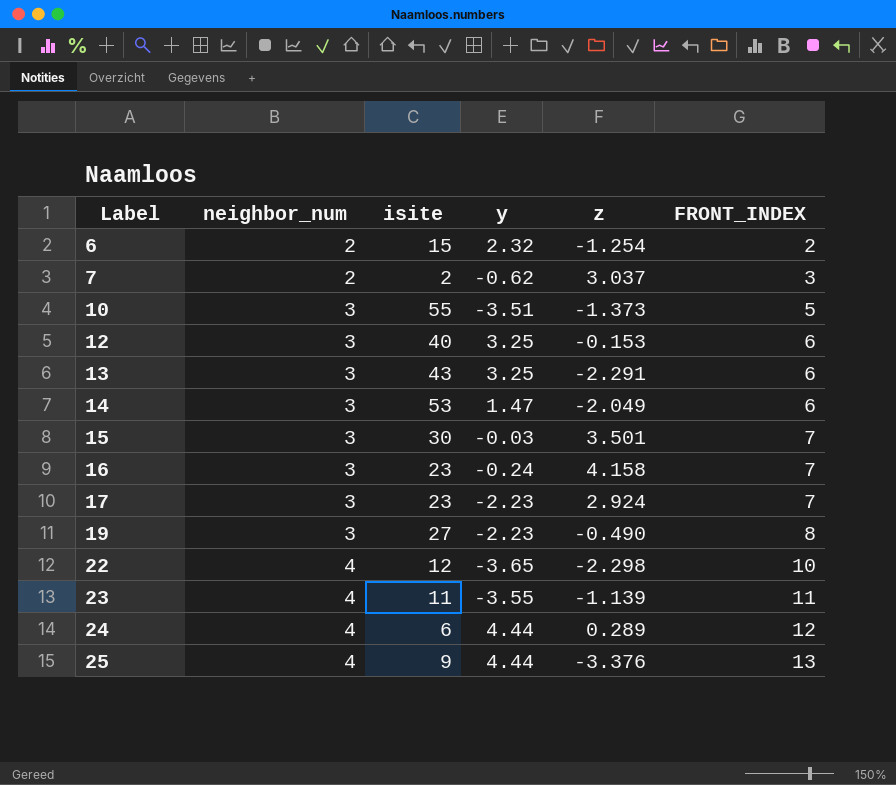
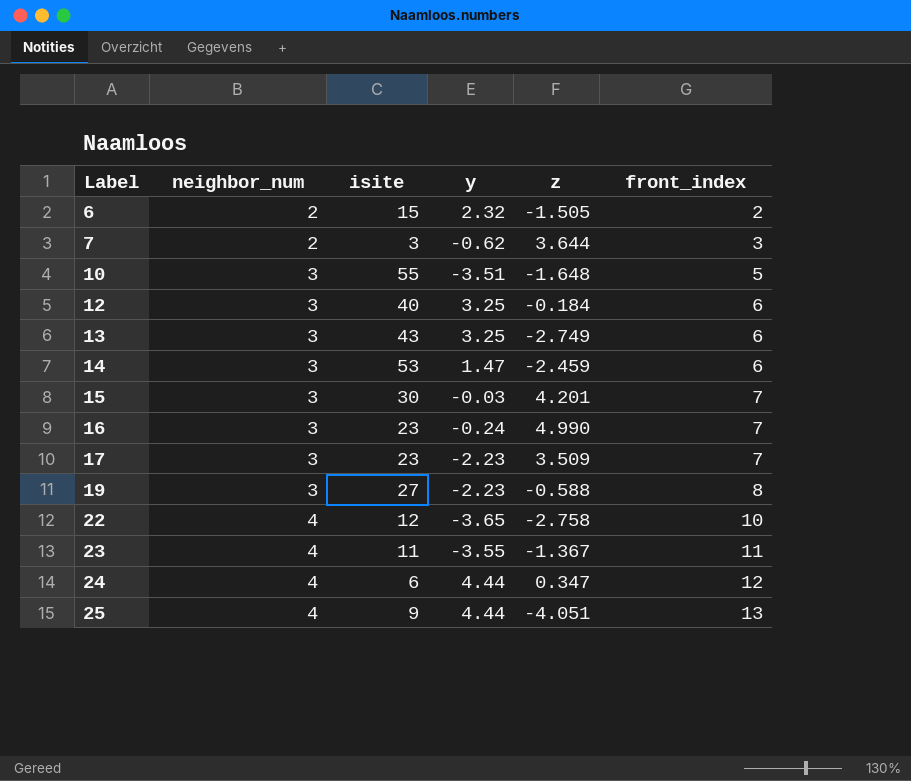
column name: FRONT_INDEX -> front_index
6 | z: -1.254 -> -1.505
7 | isite: 2 -> 3
7 | z: 3.037 -> 3.644
10 | z: -1.373 -> -1.648
12 | z: -0.153 -> -0.184
13 | z: -2.291 -> -2.749
14 | z: -2.049 -> -2.459
15 | z: 3.501 -> 4.201
16 | z: 4.158 -> 4.990
17 | z: 2.924 -> 3.509
19 | z: -0.490 -> -0.588
22 | z: -2.298 -> -2.758
23 | z: -1.139 -> -1.367
24 | z: 0.289 -> 0.347
25 | z: -3.376 -> -4.051

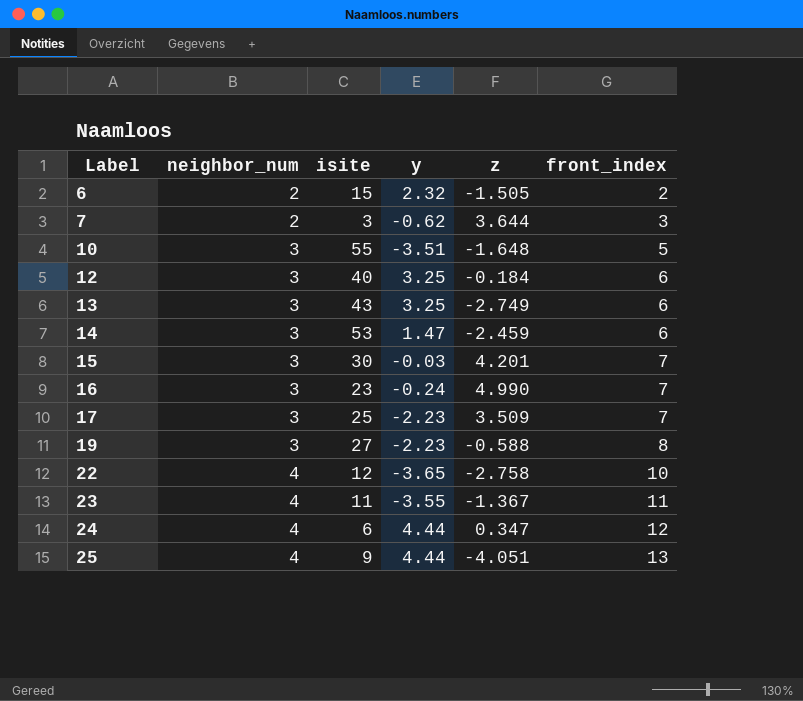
17 | isite: 23 -> 25

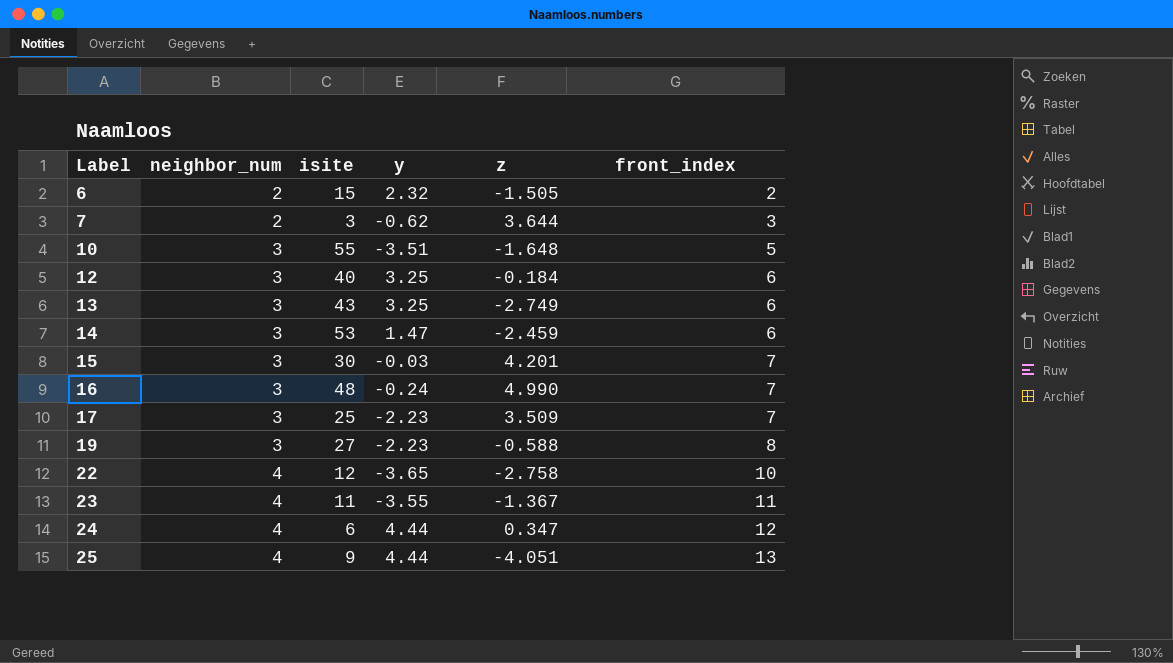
16 | isite: 23 -> 48

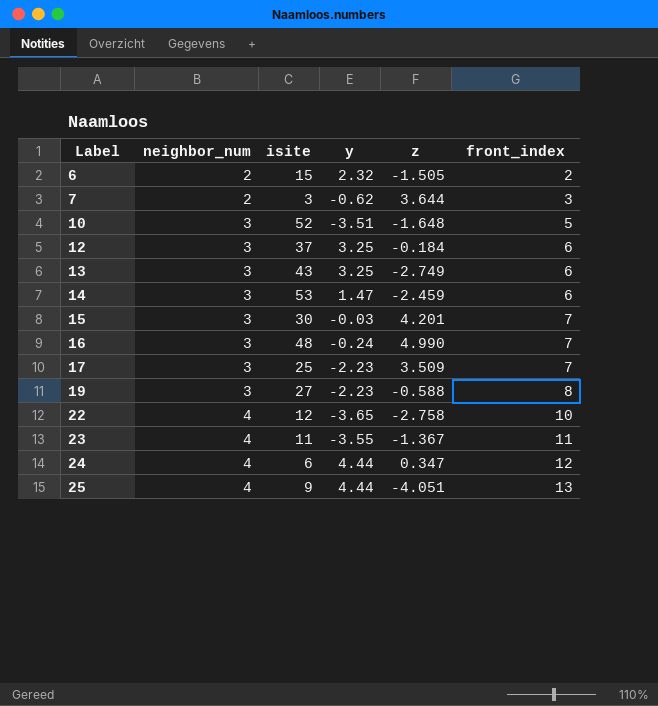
10 | isite: 55 -> 52
12 | isite: 40 -> 37

